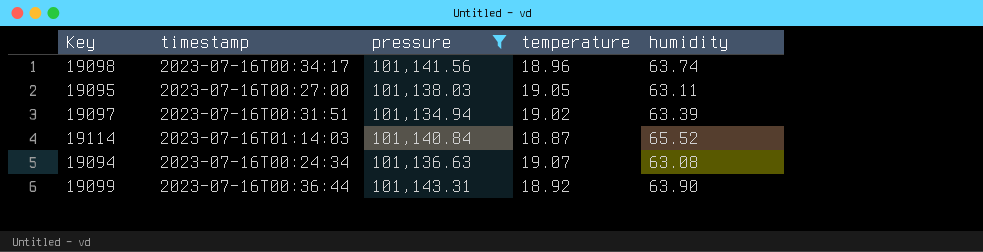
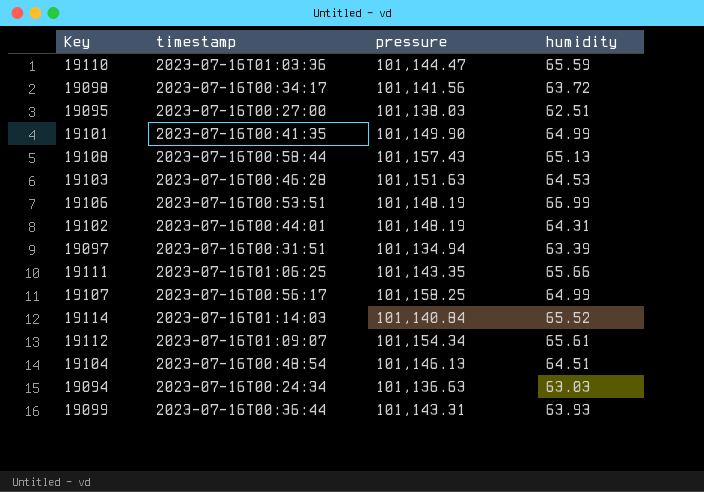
filter: pressure <= 101,143.31 -> none
column temperature | position: 4 -> none
19098 | humidity: 63.74 -> 63.72
19095 | humidity: 63.11 -> 62.51
19094 | humidity: 63.08 -> 63.03
19099 | humidity: 63.90 -> 63.93

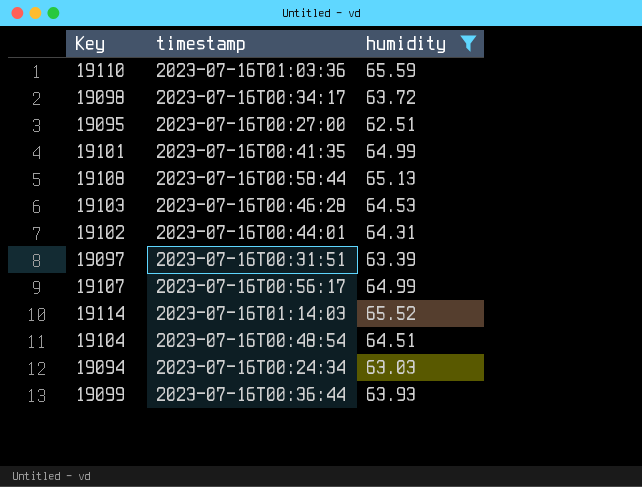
filter: none -> humidity <= 65.59
column pressure | position: 3 -> none

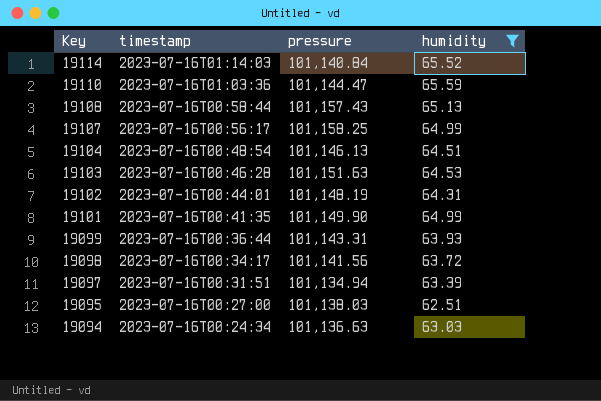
row order: none -> Key descending
column pressure | position: none -> 3

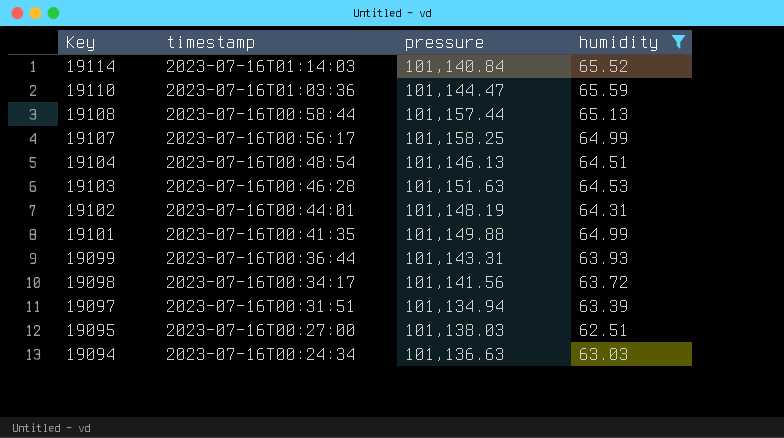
19108 | pressure: 101,157.43 -> 101,157.44
19101 | pressure: 101,149.90 -> 101,149.88

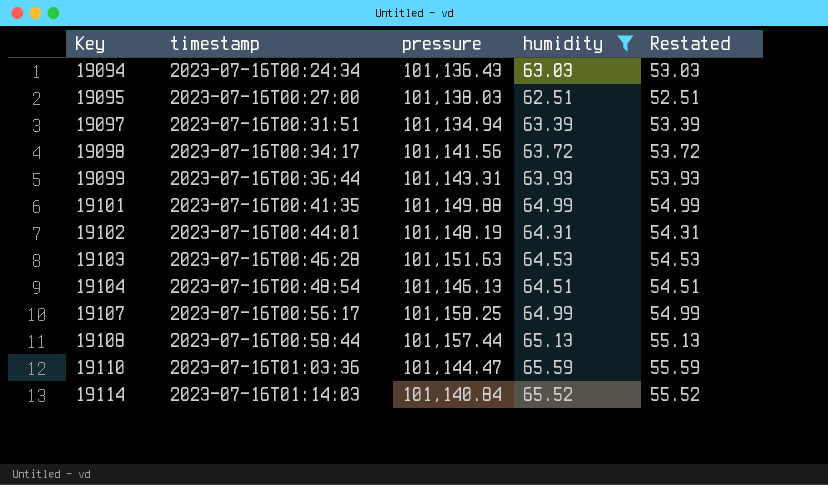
row order: Key descending -> Key ascending
column Restated | formula: none -> [humidity] - 10
19094 | pressure: 101,136.63 -> 101,136.43

